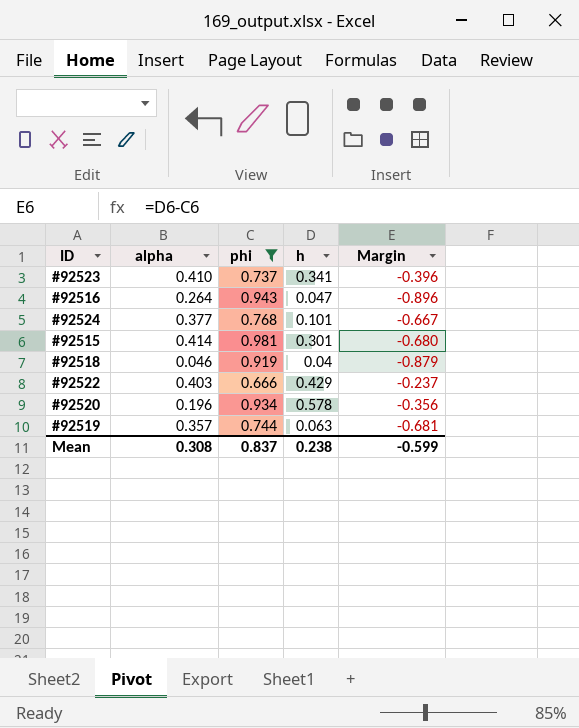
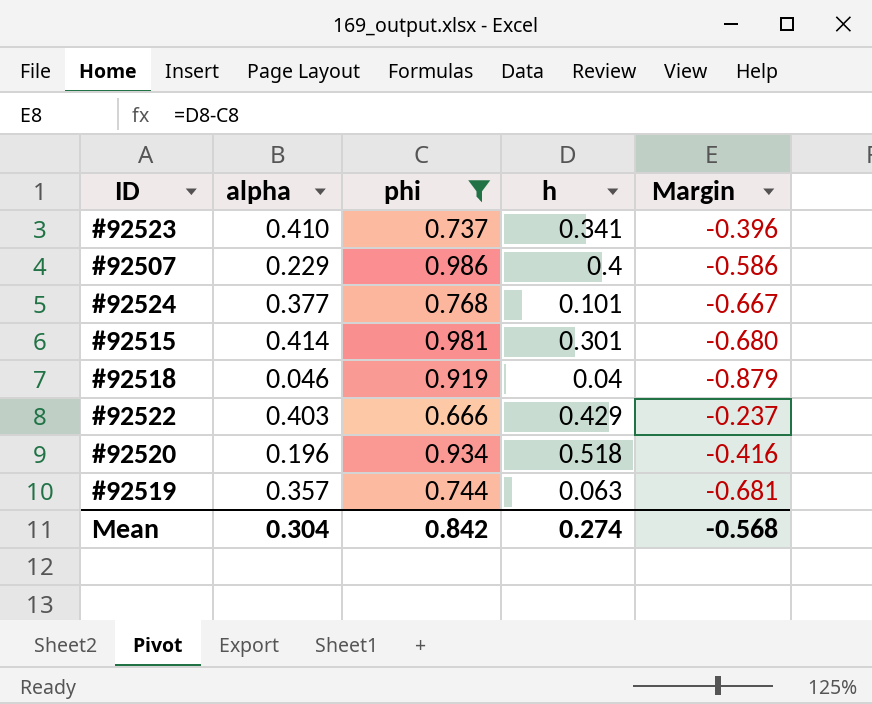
row #92516: 0.264 | 0.943 | 0.047 | -0.896 -> none
row #92507: none -> 0.229 | 0.986 | 0.4 | -0.586
#92520 | h: 0.578 -> 0.518
#92520 | Margin: -0.356 -> -0.416
Mean | alpha: 0.308 -> 0.304
Mean | phi: 0.837 -> 0.842
Mean | h: 0.238 -> 0.274
Mean | Margin: -0.599 -> -0.568

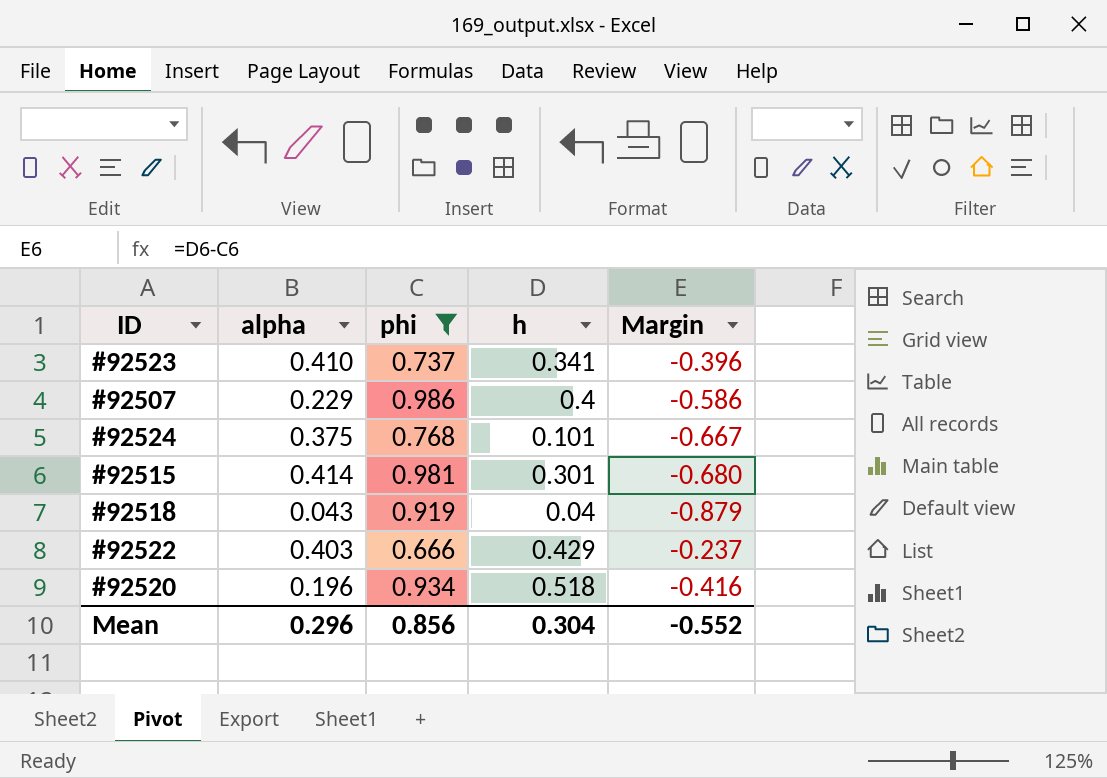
row #92519: 0.357 | 0.744 | 0.063 | -0.681 -> none
#92524 | alpha: 0.377 -> 0.375
#92518 | alpha: 0.046 -> 0.043
Mean | alpha: 0.304 -> 0.296
Mean | phi: 0.842 -> 0.856
Mean | h: 0.274 -> 0.304
Mean | Margin: -0.568 -> -0.552

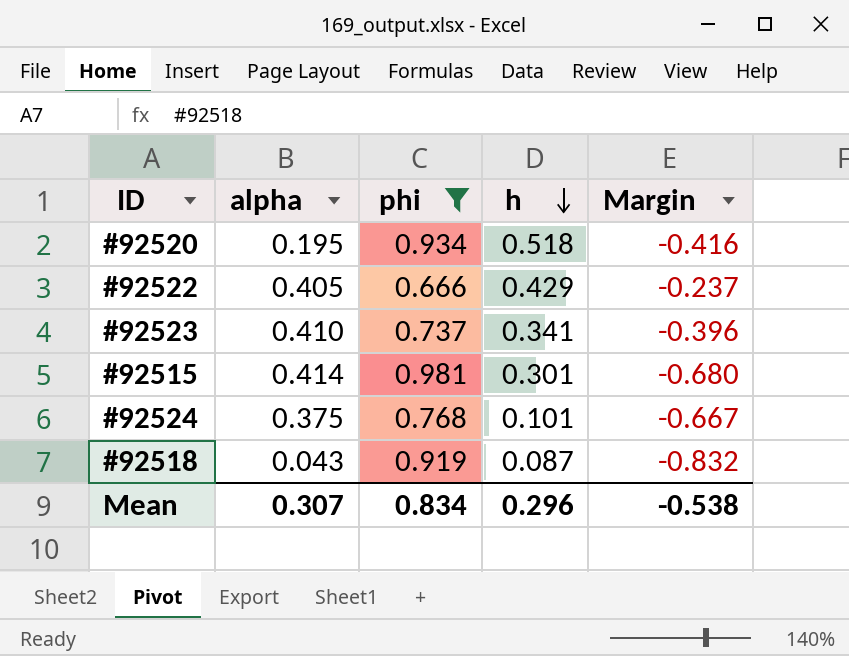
row order: none -> h descending
row #92507: 0.229 | 0.986 | 0.4 | -0.586 -> none
#92520 | alpha: 0.196 -> 0.195
#92522 | alpha: 0.403 -> 0.405
#92518 | h: 0.04 -> 0.087
#92518 | Margin: -0.879 -> -0.832
Mean | alpha: 0.296 -> 0.307
Mean | phi: 0.856 -> 0.834
Mean | h: 0.304 -> 0.296
Mean | Margin: -0.552 -> -0.538

